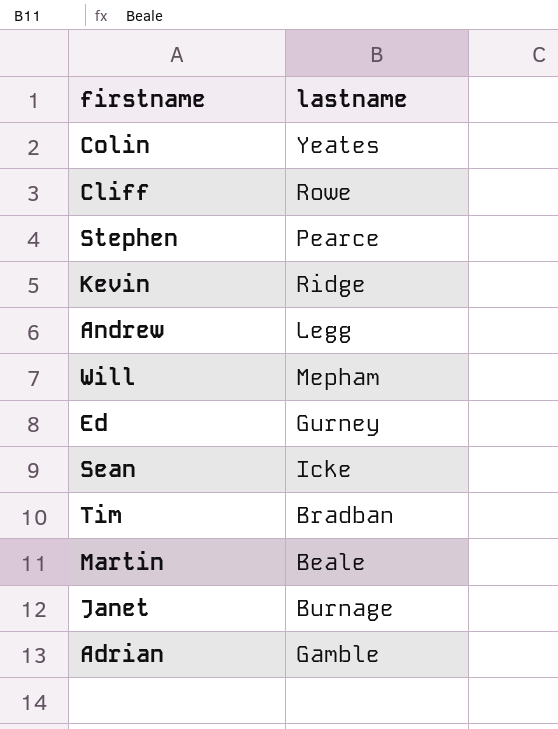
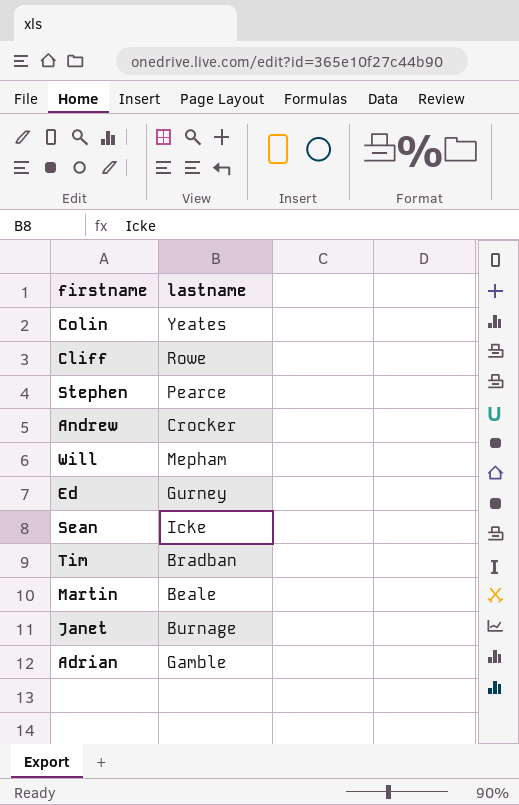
row Kevin: Ridge -> none
Andrew | lastname: Legg -> Crocker

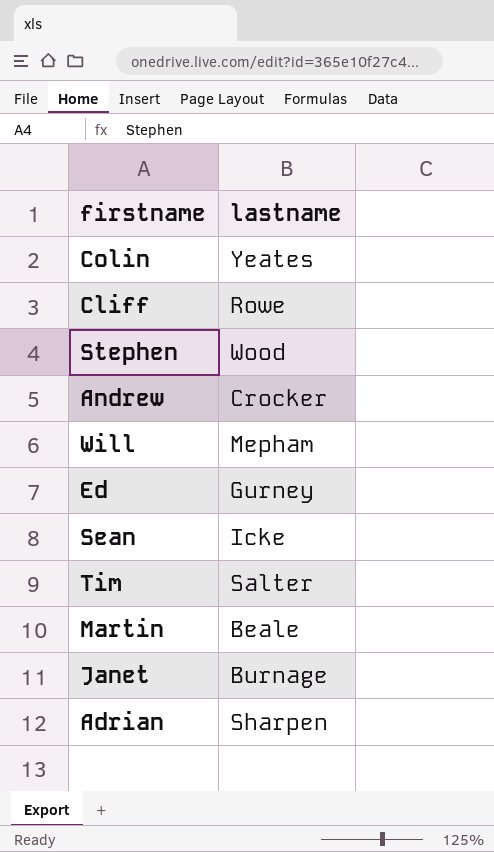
Stephen | lastname: Pearce -> Wood
Tim | lastname: Bradban -> Salter
Adrian | lastname: Gamble -> Sharpen

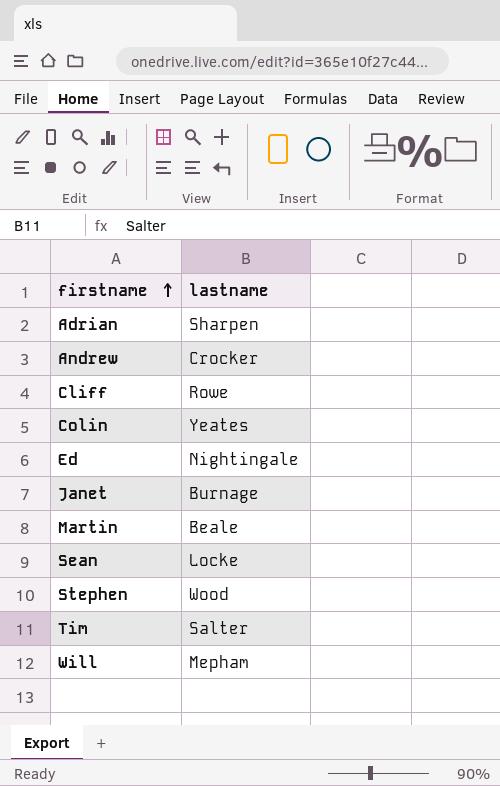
row order: none -> firstname ascending
Ed | lastname: Gurney -> Nightingale
Sean | lastname: Icke -> Locke

